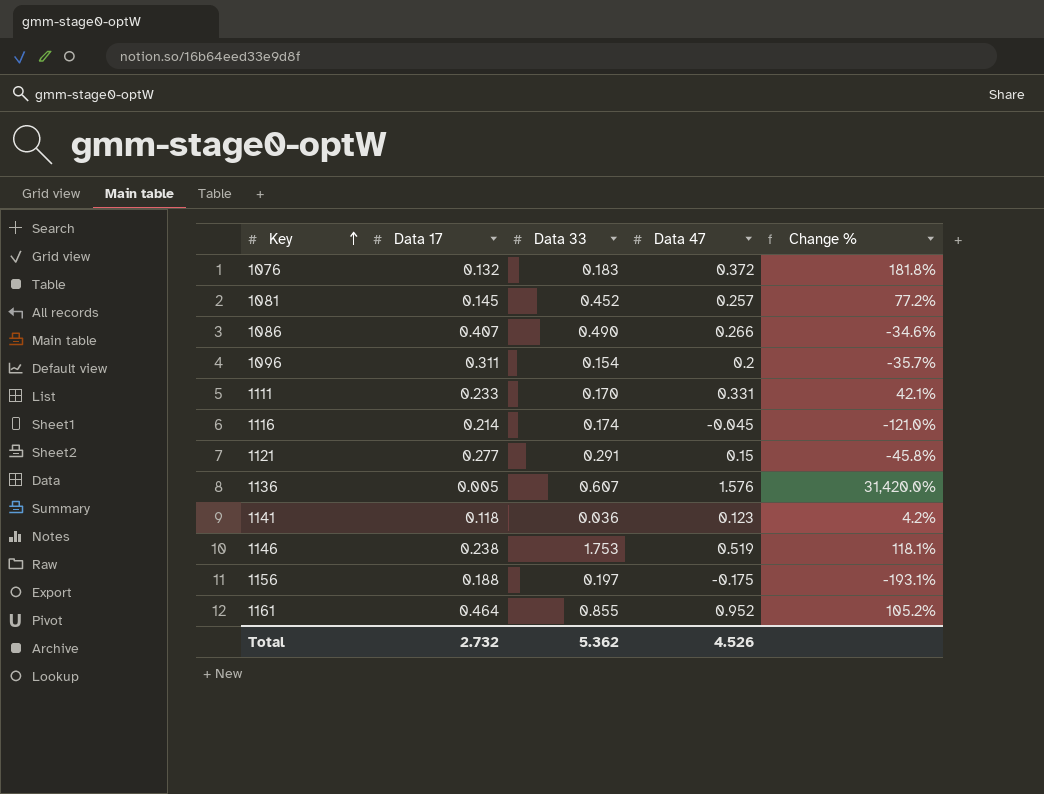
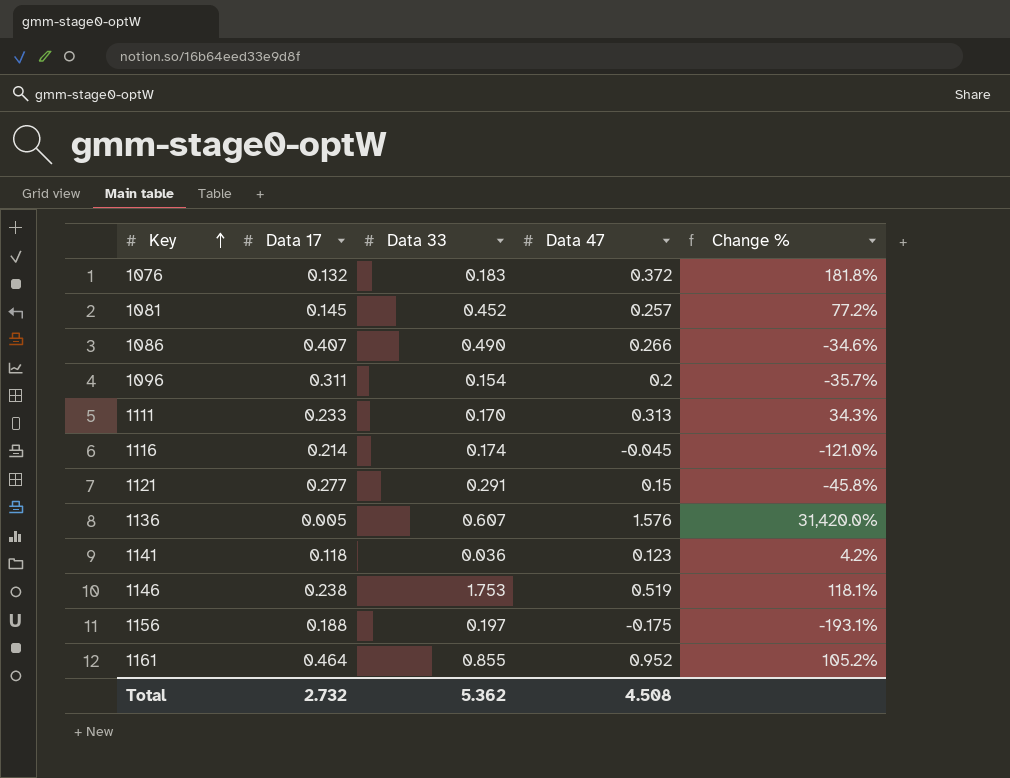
1111 | Data 47: 0.331 -> 0.313
1111 | Change %: 42.1% -> 34.3%
Total | Data 47: 4.526 -> 4.508

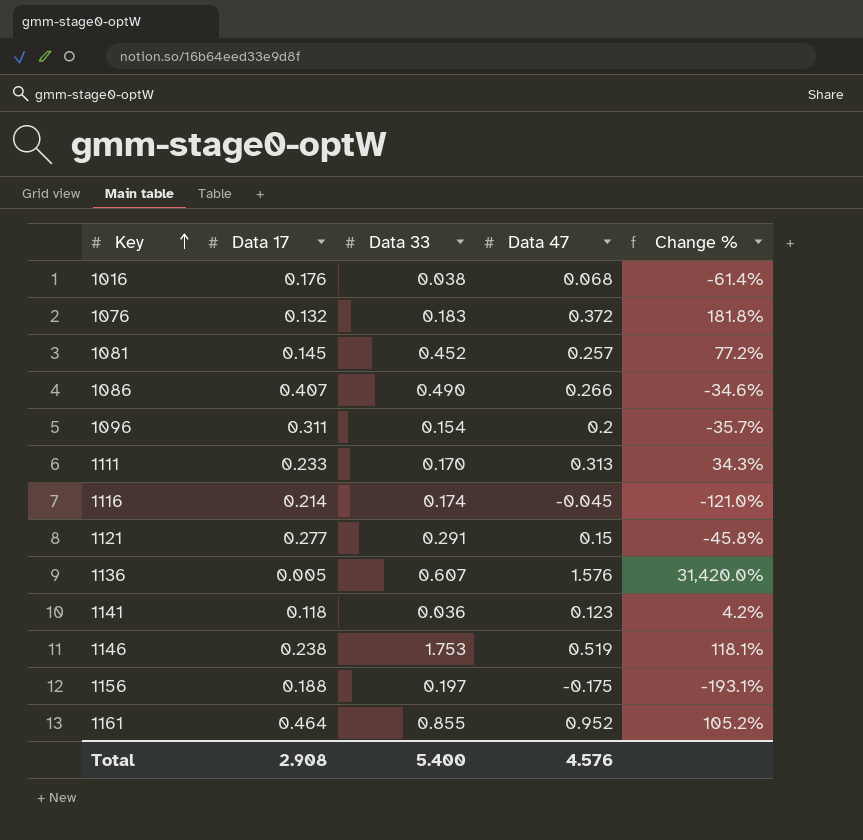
row 1016: none -> 0.176 | 0.038 | 0.068 | -61.4%
Total | Data 17: 2.732 -> 2.908
Total | Data 33: 5.362 -> 5.400
Total | Data 47: 4.508 -> 4.576

